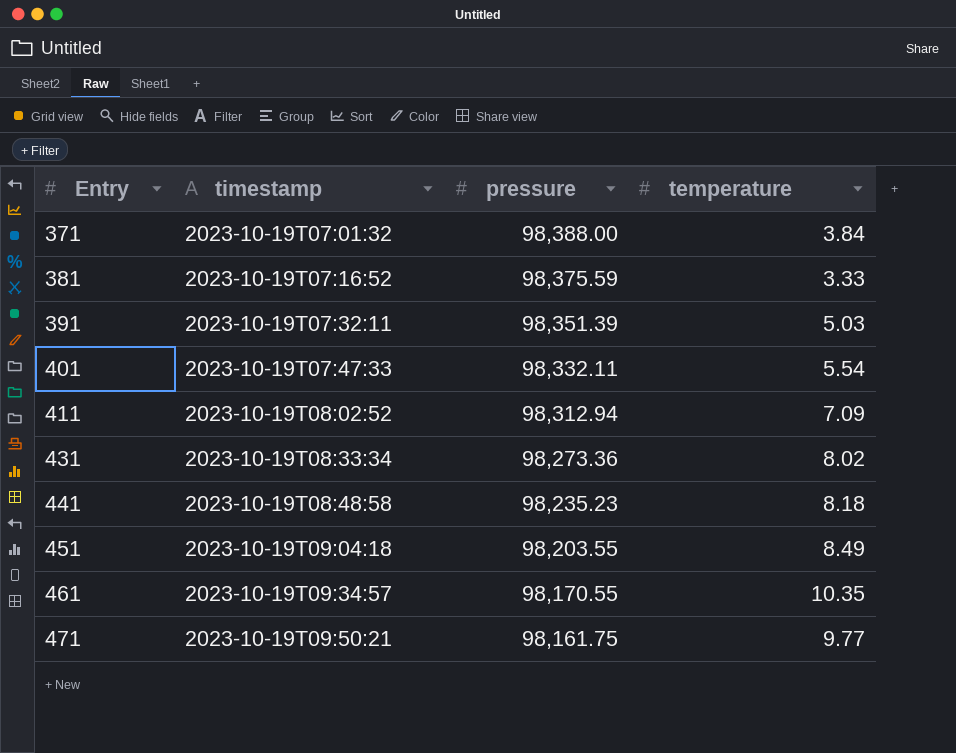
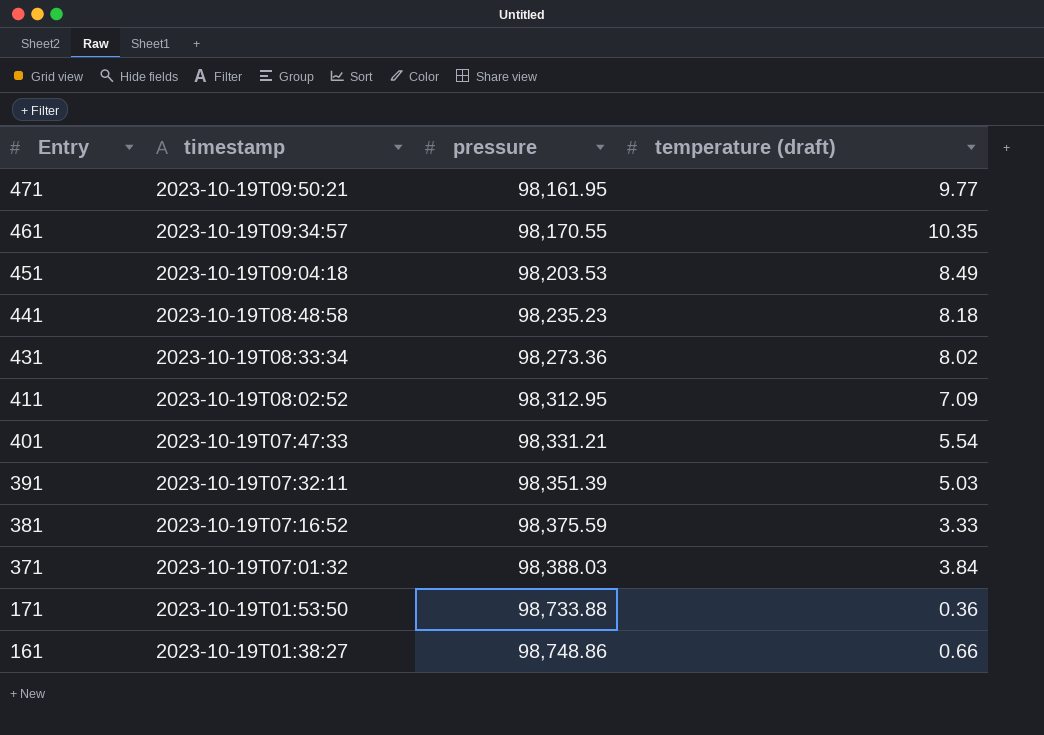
row order: Entry ascending -> Entry descending
column name: temperature -> temperature (draft)
471 | pressure: 98,161.75 -> 98,161.95
451 | pressure: 98,203.55 -> 98,203.53
411 | pressure: 98,312.94 -> 98,312.95
401 | pressure: 98,332.11 -> 98,331.21
371 | pressure: 98,388.00 -> 98,388.03
row 171: none -> 2023-10-19T01:53:50 | 98,733.88 | 0.36
row 161: none -> 2023-10-19T01:38:27 | 98,748.86 | 0.66

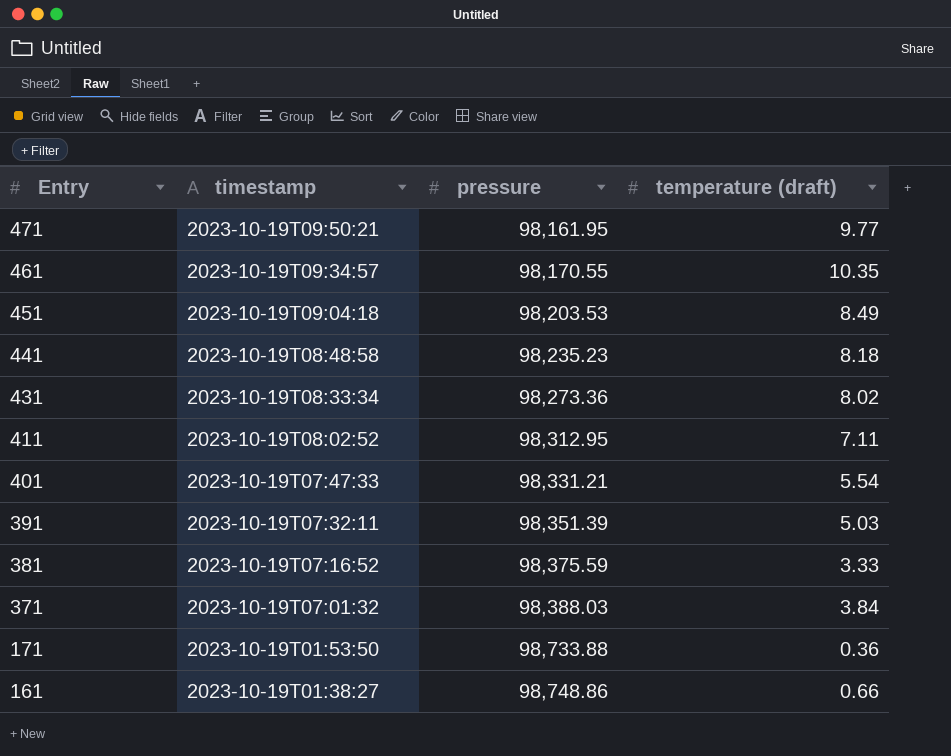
411 | temperature (draft): 7.09 -> 7.11

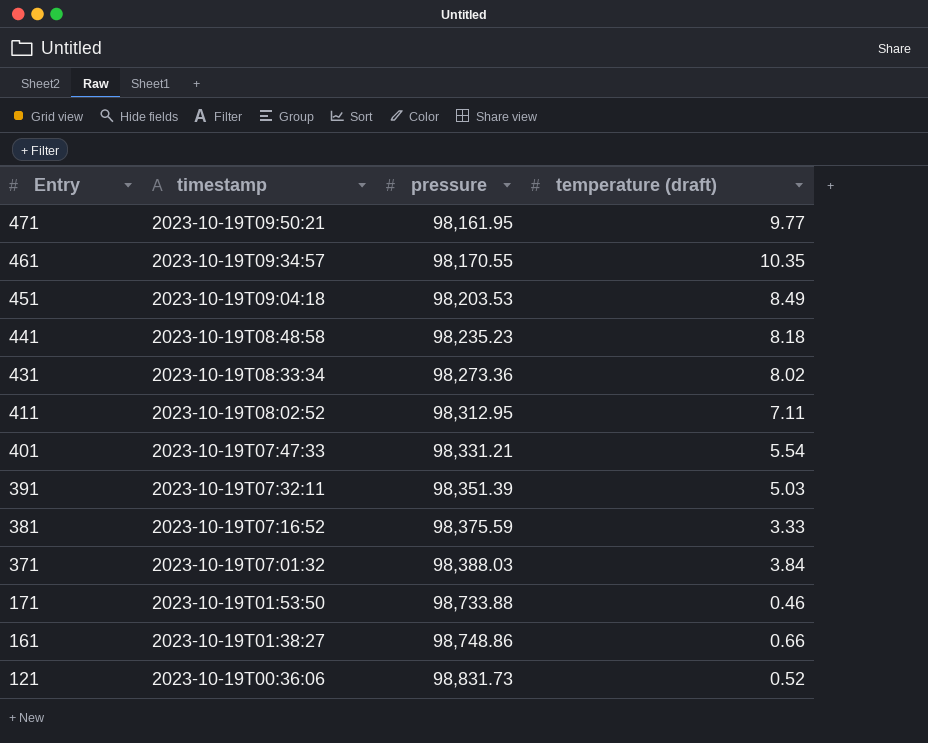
171 | temperature (draft): 0.36 -> 0.46
row 121: none -> 2023-10-19T00:36:06 | 98,831.73 | 0.52

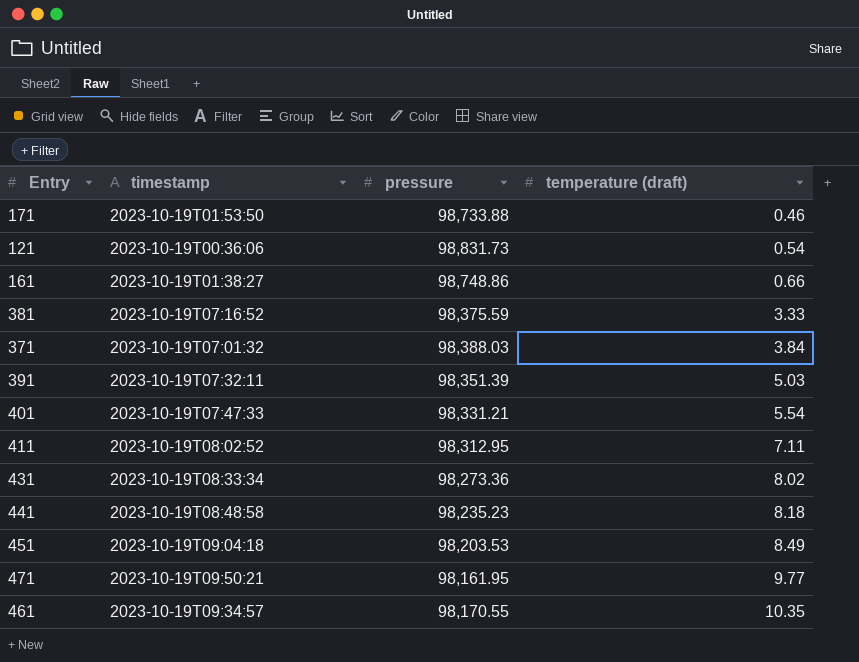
row order: Entry descending -> temperature (draft) ascending
121 | temperature (draft): 0.52 -> 0.54

